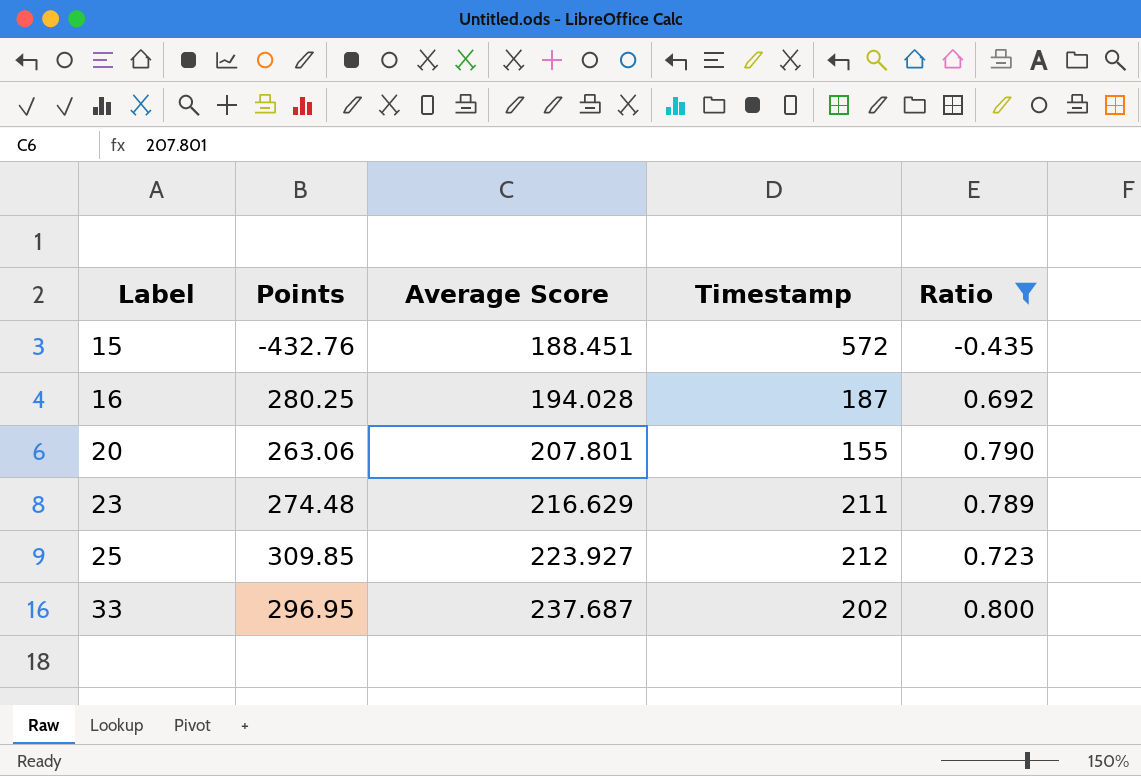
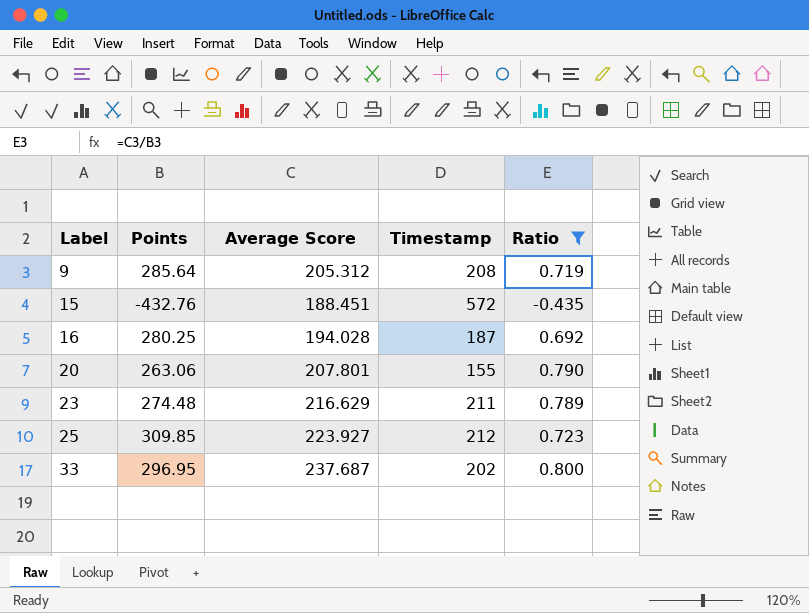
row 9: none -> 285.64 | 205.312 | 208 | 0.719

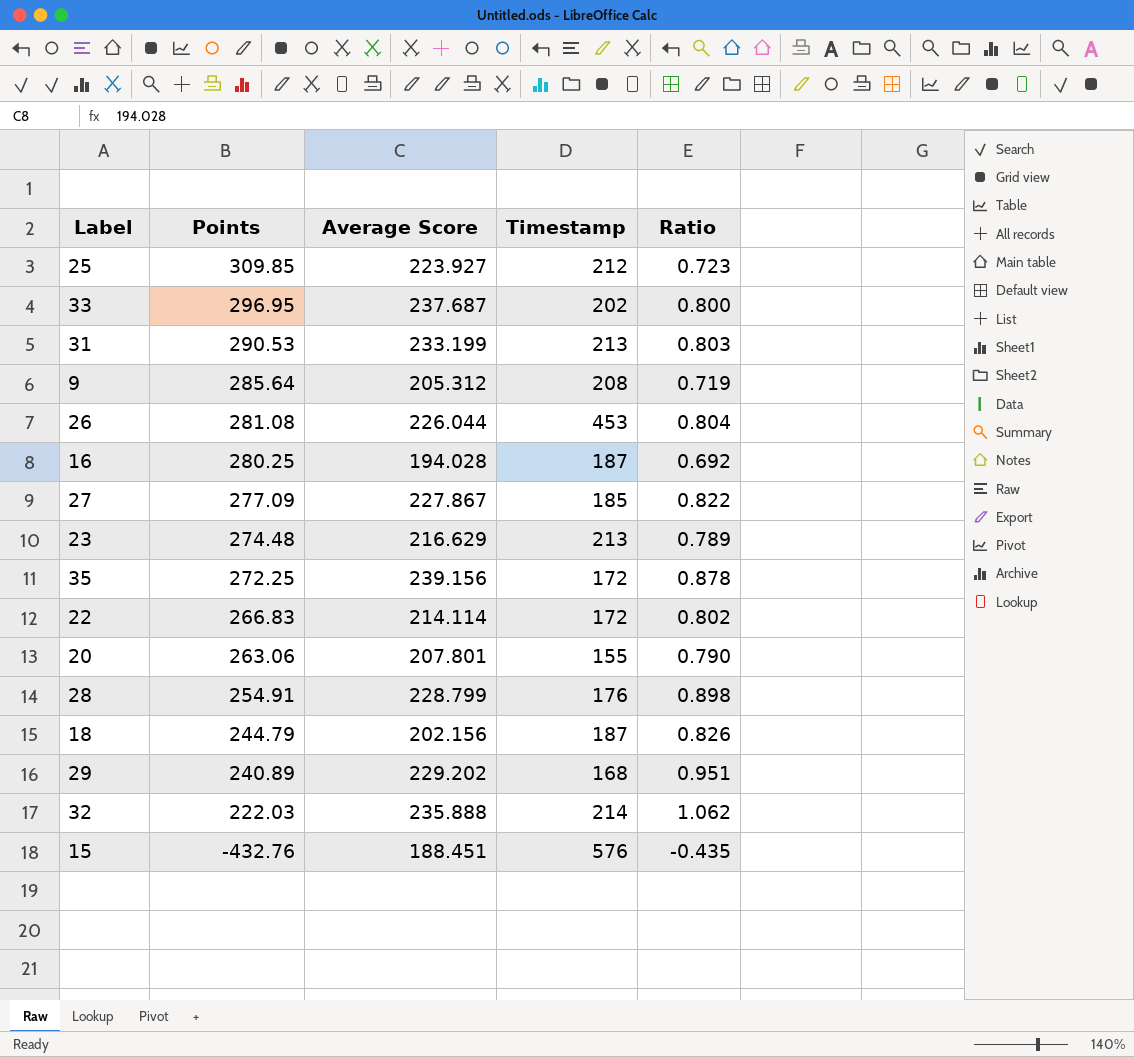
filter: Ratio <= 0.800 -> none
row order: Label ascending -> Points descending
23 | Timestamp: 211 -> 213
15 | Timestamp: 572 -> 576

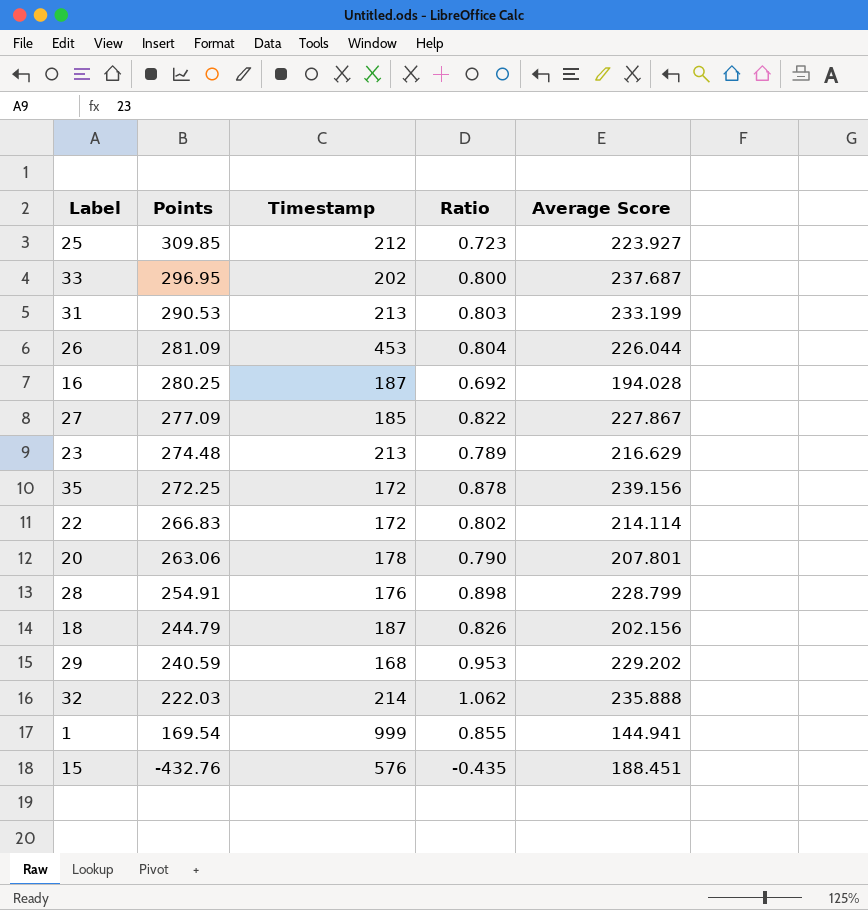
column Average Score | position: 3 -> 5
row 9: 285.64 | 205.312 | 208 | 0.719 -> none
26 | Points: 281.08 -> 281.09
20 | Timestamp: 155 -> 178
29 | Points: 240.89 -> 240.59
29 | Ratio: 0.951 -> 0.953
row 1: none -> 169.54 | 999 | 0.855 | 144.941

